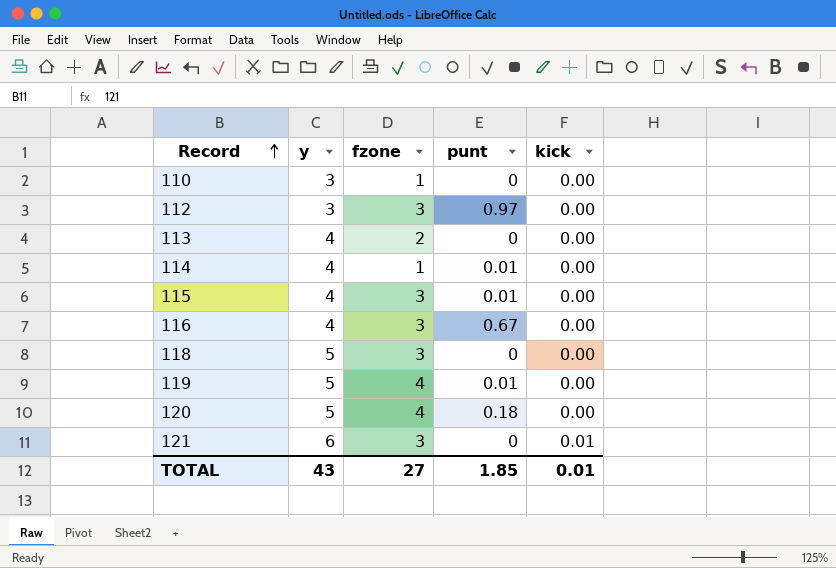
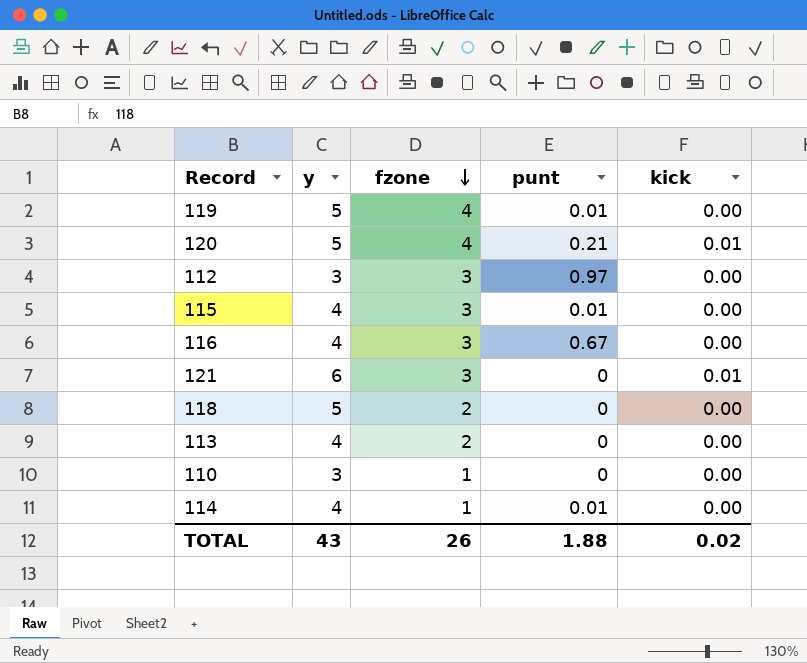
row order: Record ascending -> fzone descending
120 | punt: 0.18 -> 0.21
120 | kick: 0.00 -> 0.01
118 | fzone: 3 -> 2
TOTAL | fzone: 27 -> 26
TOTAL | punt: 1.85 -> 1.88
TOTAL | kick: 0.01 -> 0.02

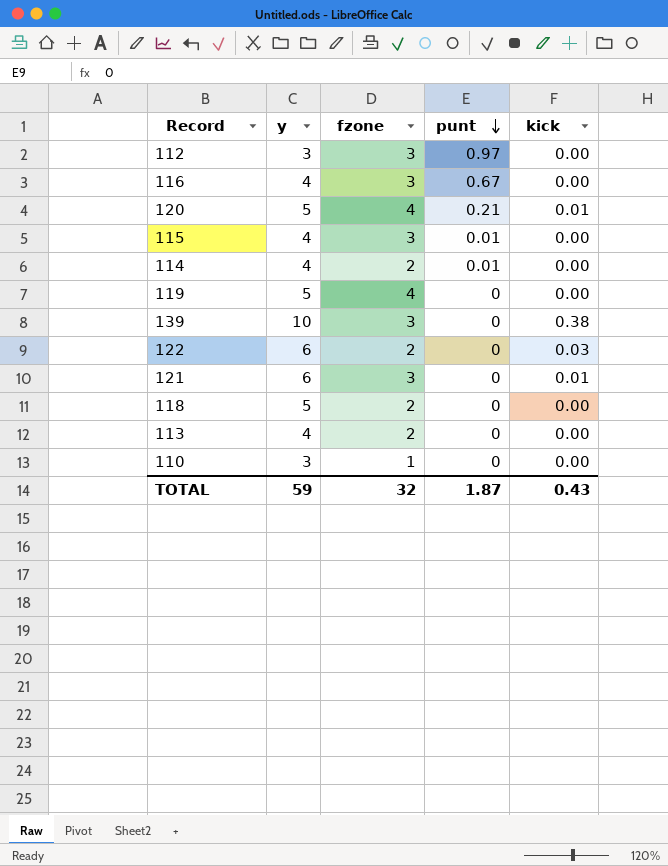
row order: fzone descending -> punt descending
114 | fzone: 1 -> 2
119 | punt: 0.01 -> 0
row 139: none -> 10 | 3 | 0 | 0.38
row 122: none -> 6 | 2 | 0 | 0.03
TOTAL | y: 43 -> 59
TOTAL | fzone: 26 -> 32
TOTAL | punt: 1.88 -> 1.87
TOTAL | kick: 0.02 -> 0.43

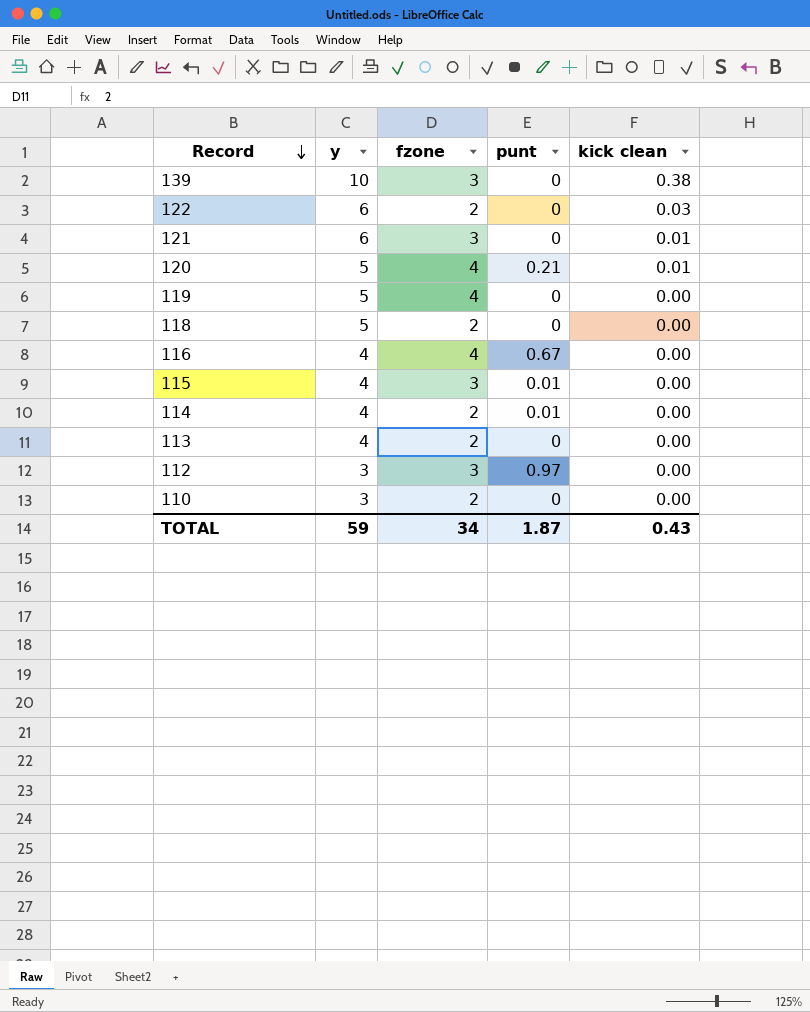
row order: punt descending -> Record descending
column name: kick -> kick clean
116 | fzone: 3 -> 4
110 | fzone: 1 -> 2
TOTAL | fzone: 32 -> 34

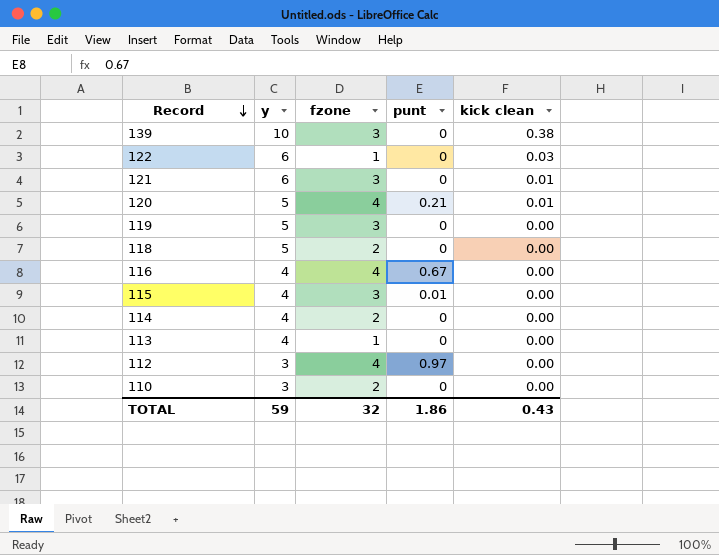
122 | fzone: 2 -> 1
119 | fzone: 4 -> 3
114 | punt: 0.01 -> 0
113 | fzone: 2 -> 1
112 | fzone: 3 -> 4
TOTAL | fzone: 34 -> 32
TOTAL | punt: 1.87 -> 1.86

